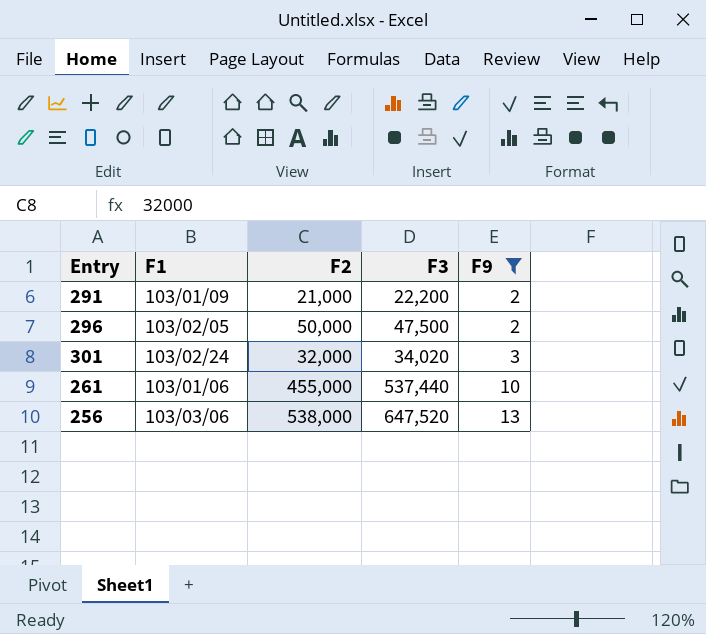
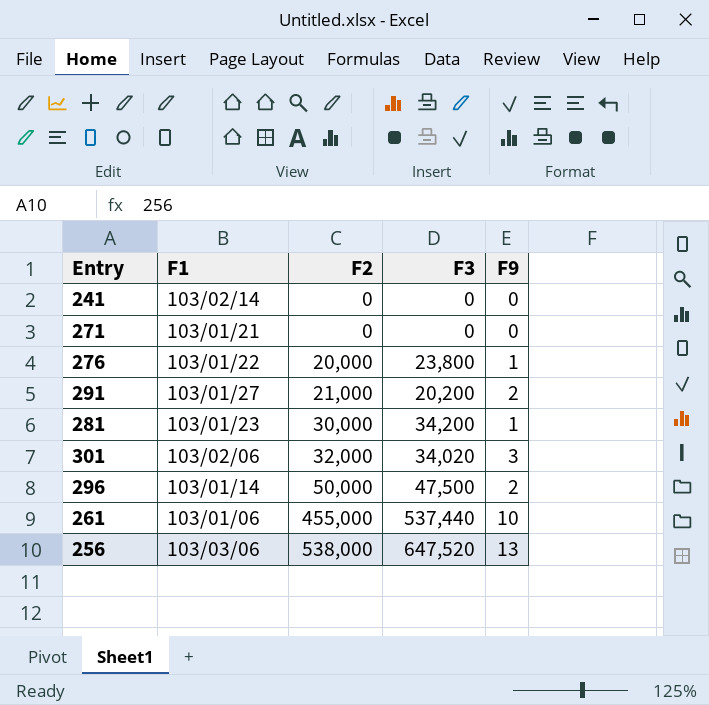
filter: F9 >= 2 -> none
row order: F9 ascending -> F2 ascending
291 | F1: 103/01/09 -> 103/01/27
291 | F3: 22,200 -> 20,200
301 | F1: 103/02/24 -> 103/02/06
296 | F1: 103/02/05 -> 103/01/14

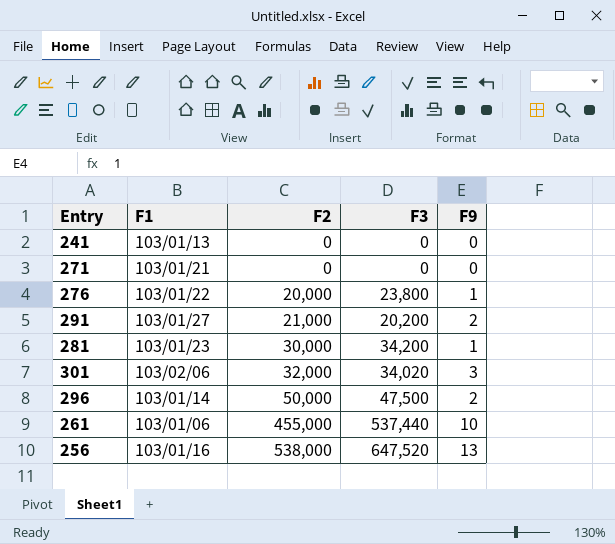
241 | F1: 103/02/14 -> 103/01/13
256 | F1: 103/03/06 -> 103/01/16

